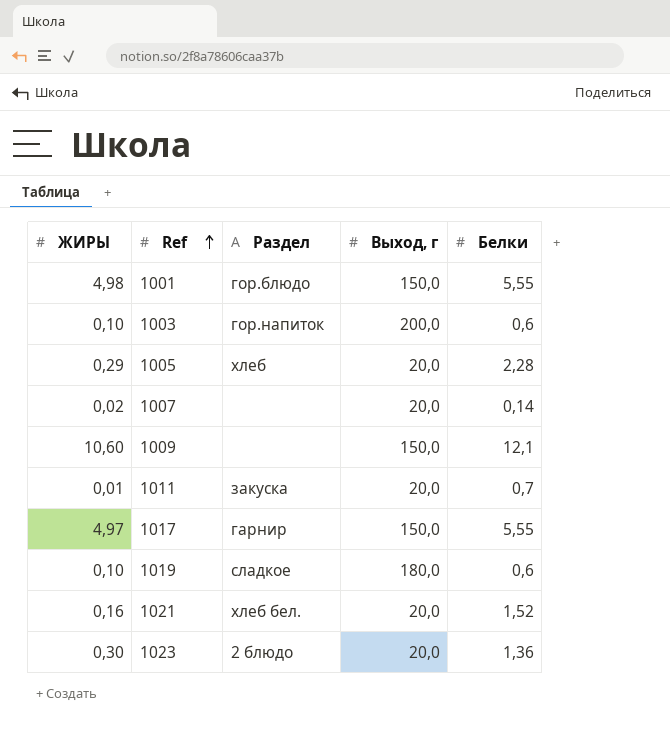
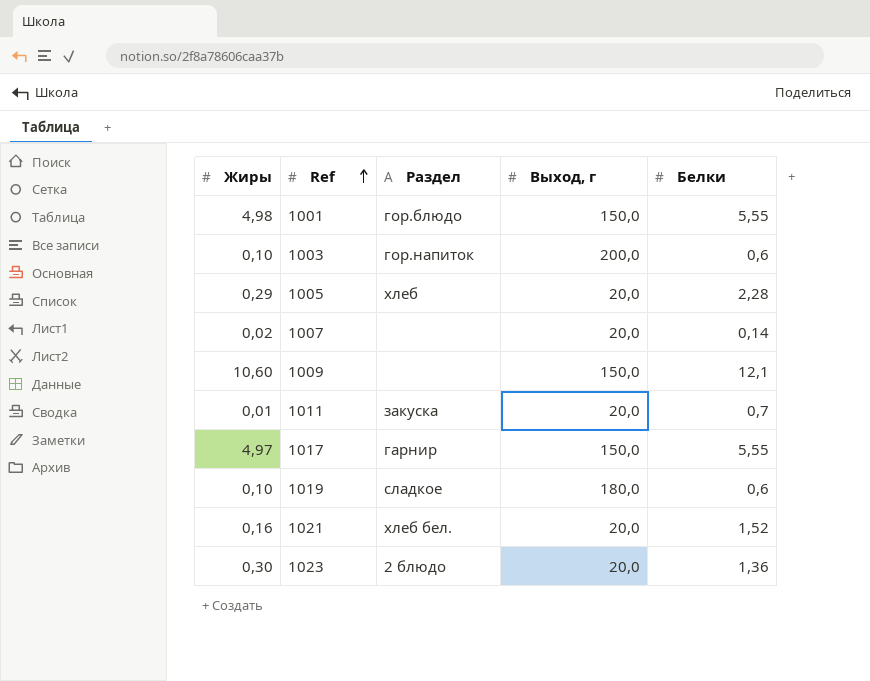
column name: ЖИРЫ -> Жиры

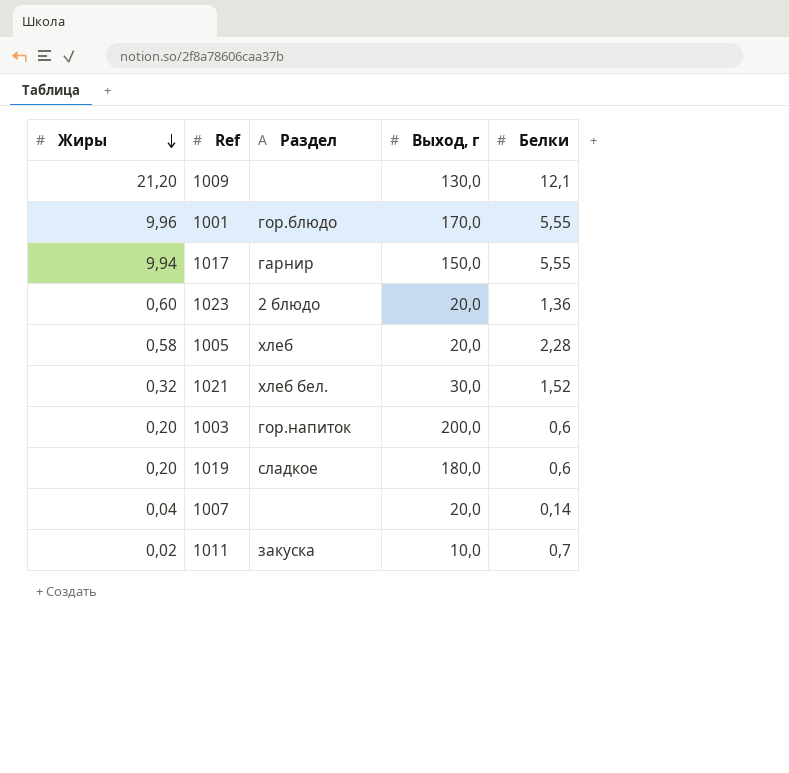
row order: Ref ascending -> Жиры descending
1009 | Жиры: 10,60 -> 21,20
1009 | Выход, г: 150,0 -> 130,0
1001 | Жиры: 4,98 -> 9,96
1001 | Выход, г: 150,0 -> 170,0
1017 | Жиры: 4,97 -> 9,94
1023 | Жиры: 0,30 -> 0,60
1005 | Жиры: 0,29 -> 0,58
1021 | Жиры: 0,16 -> 0,32
1021 | Выход, г: 20,0 -> 30,0
1003 | Жиры: 0,10 -> 0,20
1019 | Жиры: 0,10 -> 0,20
1007 | Жиры: 0,02 -> 0,04
1011 | Жиры: 0,01 -> 0,02
1011 | Выход, г: 20,0 -> 10,0

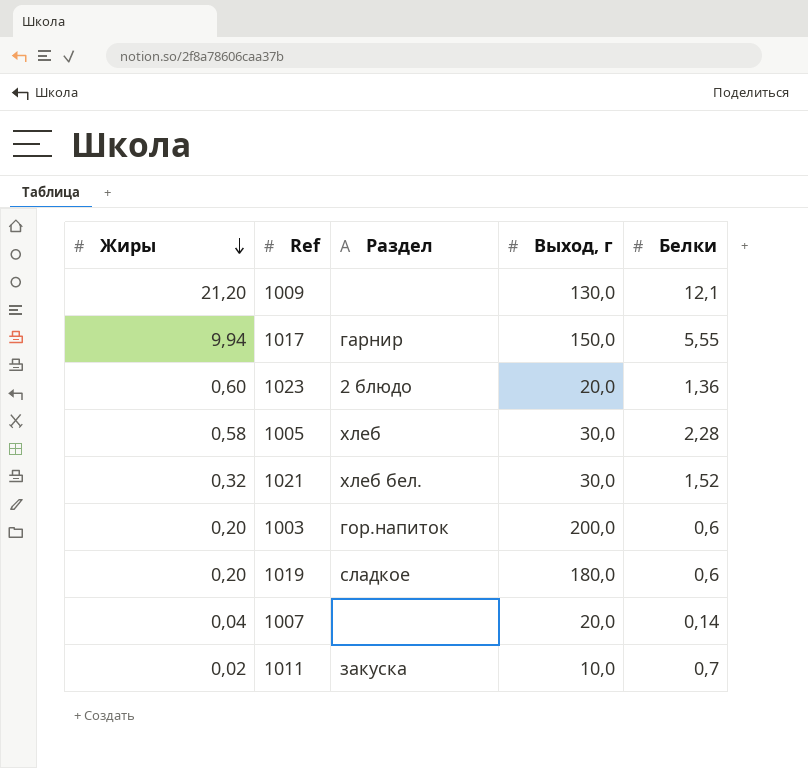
row 1001: 9,96 | гор.блюдо | 170,0 | 5,55 -> none
1005 | Выход, г: 20,0 -> 30,0

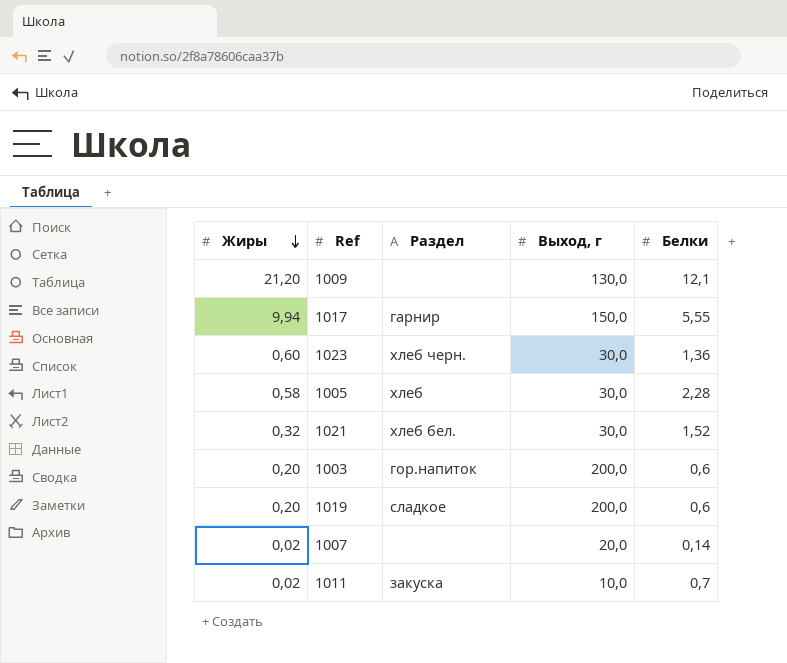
1023 | Раздел: 2 блюдо -> хлеб черн.
1023 | Выход, г: 20,0 -> 30,0
1019 | Выход, г: 180,0 -> 200,0
1007 | Жиры: 0,04 -> 0,02

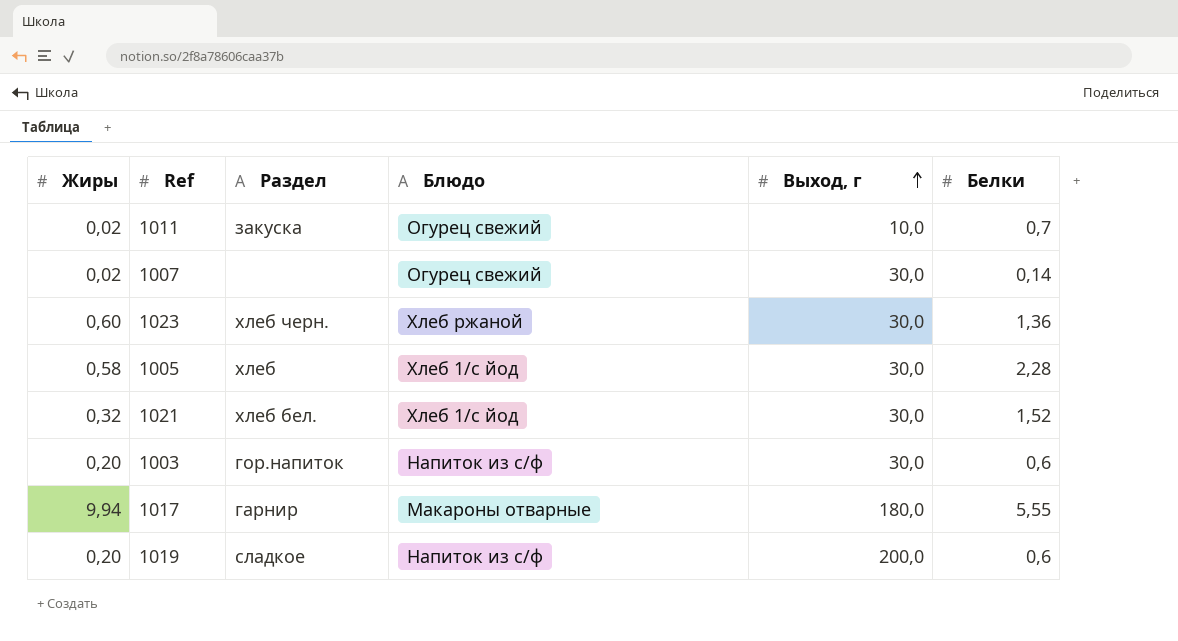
row order: Жиры descending -> Выход, г ascending
column Блюдо | position: none -> 4
row 1009: 21,20 | none | 130,0 | 12,1 -> none
1007 | Выход, г: 20,0 -> 30,0
1003 | Выход, г: 200,0 -> 30,0
1017 | Выход, г: 150,0 -> 180,0

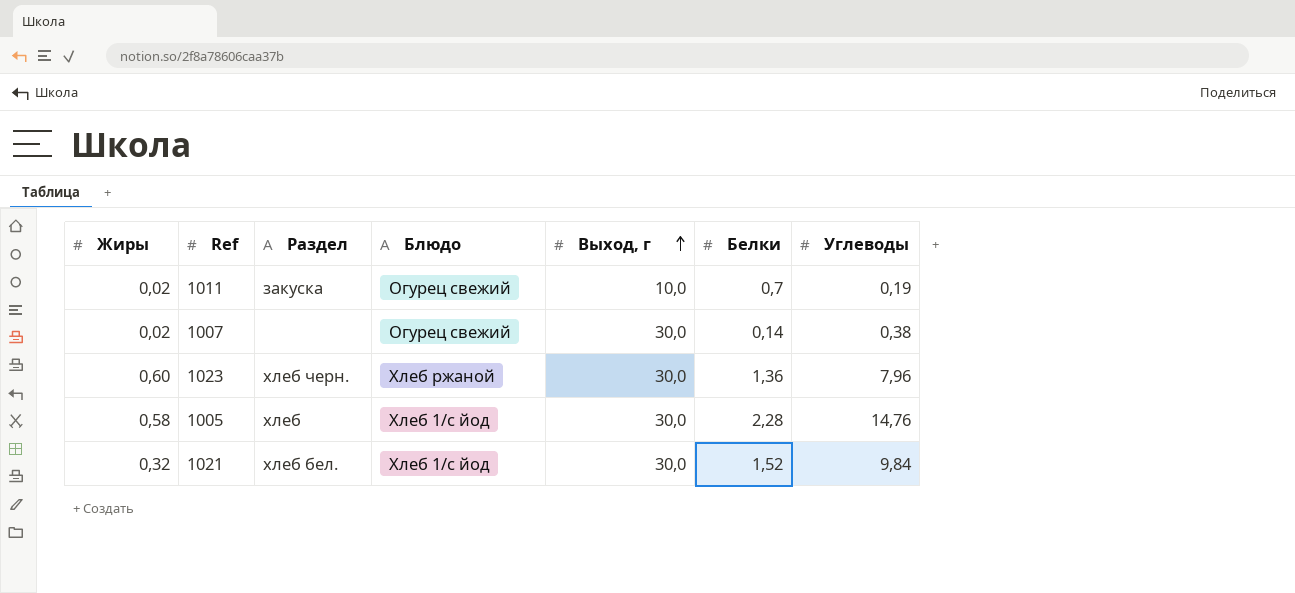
column Углеводы | position: none -> 7
row 1003: 0,20 | гор.напиток | Напиток из с/ф | 30,0 | 0,6 -> none
row 1017: 9,94 | гарнир | Макароны отварные | 180,0 | 5,55 -> none
row 1019: 0,20 | сладкое | Напиток из с/ф | 200,0 | 0,6 -> none

